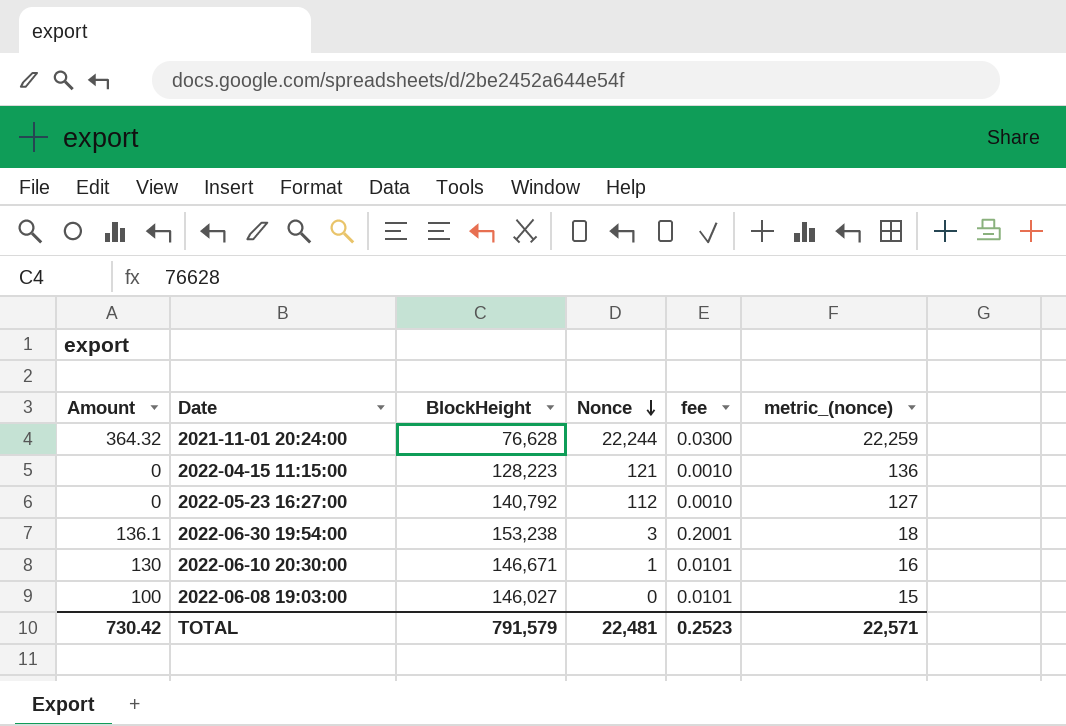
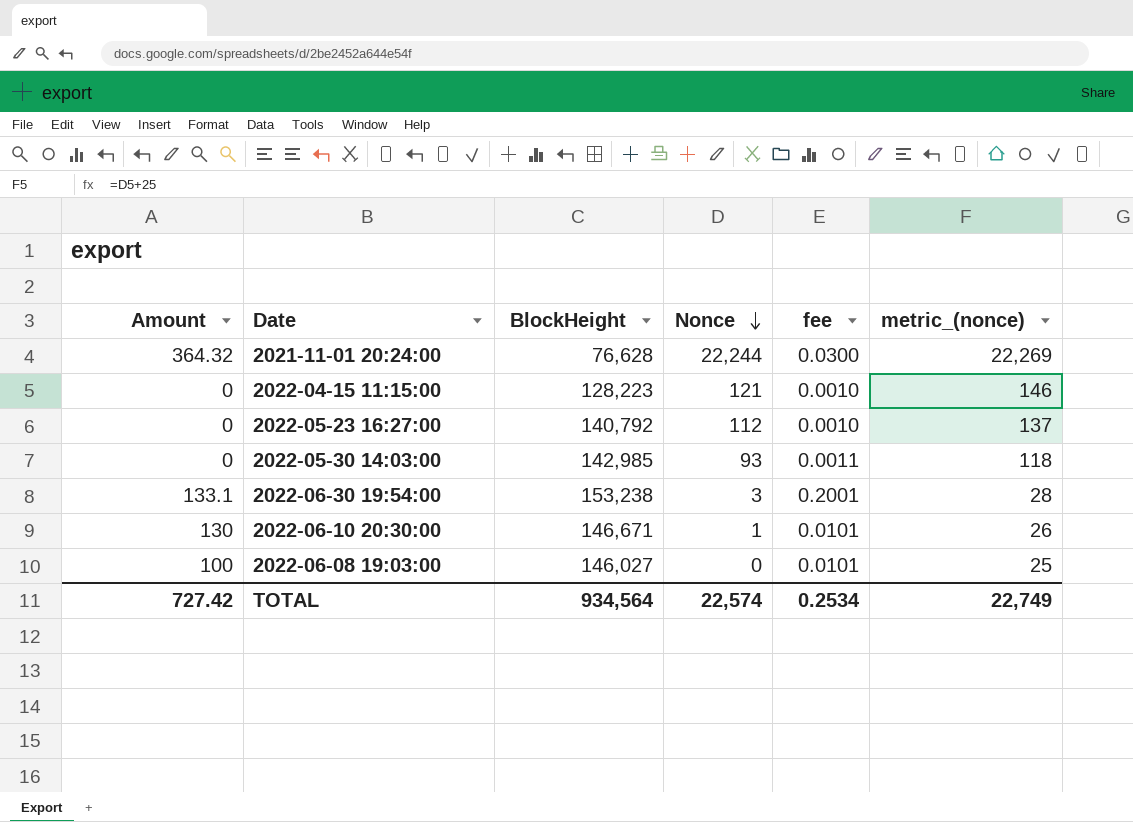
column metric_(nonce) | formula: [Nonce] + 15 -> [Nonce] + 25
row 2022-05-30 14:03:00: none -> 0 | 142,985 | 93 | 0.0011 | 118
2022-06-30 19:54:00 | Amount: 136.1 -> 133.1
TOTAL | Amount: 730.42 -> 727.42
TOTAL | BlockHeight: 791,579 -> 934,564
TOTAL | Nonce: 22,481 -> 22,574
TOTAL | fee: 0.2523 -> 0.2534
TOTAL | metric_(nonce): 22,571 -> 22,749

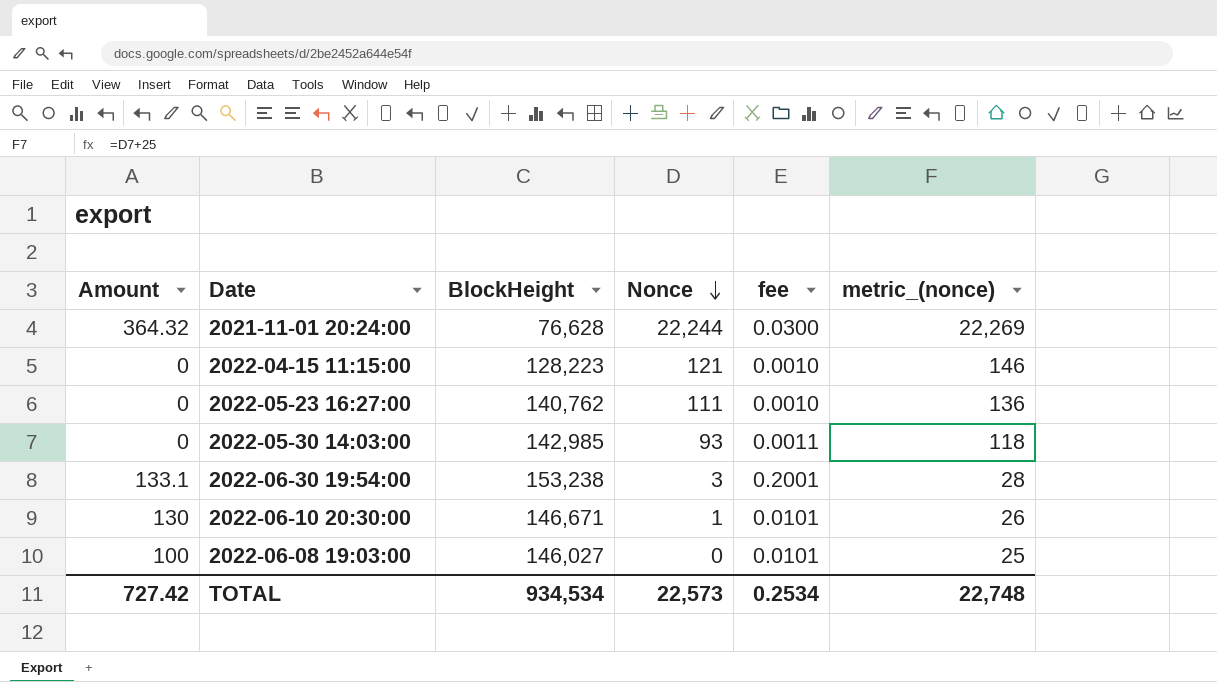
2022-05-23 16:27:00 | BlockHeight: 140,792 -> 140,762
2022-05-23 16:27:00 | Nonce: 112 -> 111
2022-05-23 16:27:00 | metric_(nonce): 137 -> 136
TOTAL | BlockHeight: 934,564 -> 934,534
TOTAL | Nonce: 22,574 -> 22,573
TOTAL | metric_(nonce): 22,749 -> 22,748

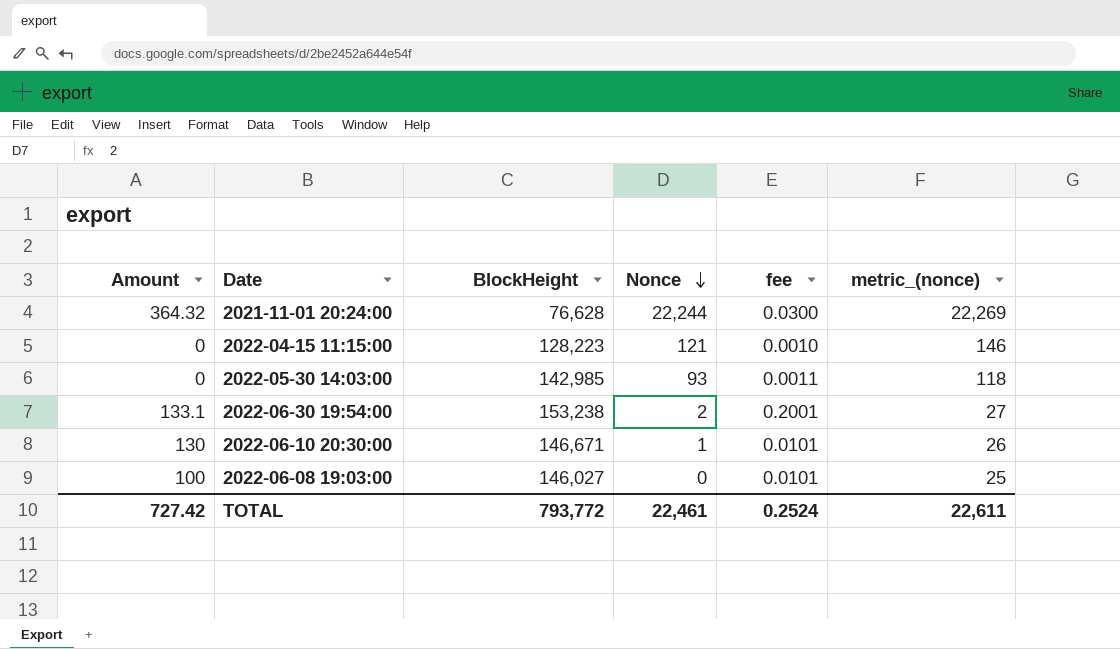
row 2022-05-23 16:27:00: 0 | 140,762 | 111 | 0.0010 | 136 -> none
2022-06-30 19:54:00 | Nonce: 3 -> 2
2022-06-30 19:54:00 | metric_(nonce): 28 -> 27
TOTAL | BlockHeight: 934,534 -> 793,772
TOTAL | Nonce: 22,573 -> 22,461
TOTAL | fee: 0.2534 -> 0.2524
TOTAL | metric_(nonce): 22,748 -> 22,611

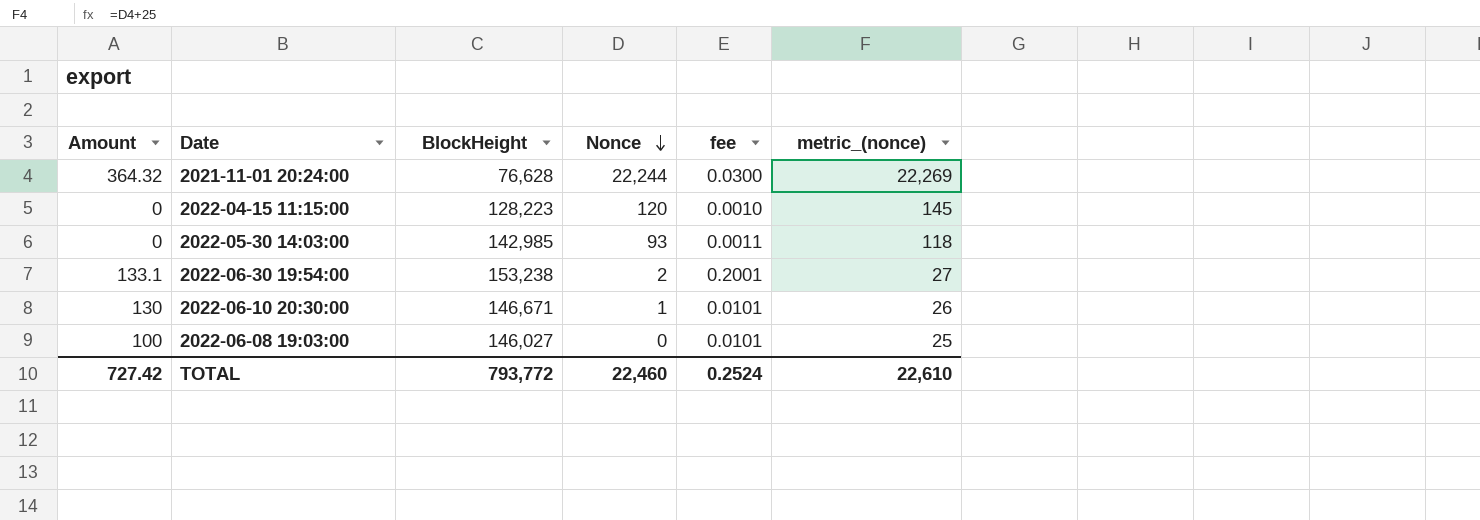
2022-04-15 11:15:00 | Nonce: 121 -> 120
2022-04-15 11:15:00 | metric_(nonce): 146 -> 145
TOTAL | Nonce: 22,461 -> 22,460
TOTAL | metric_(nonce): 22,611 -> 22,610

